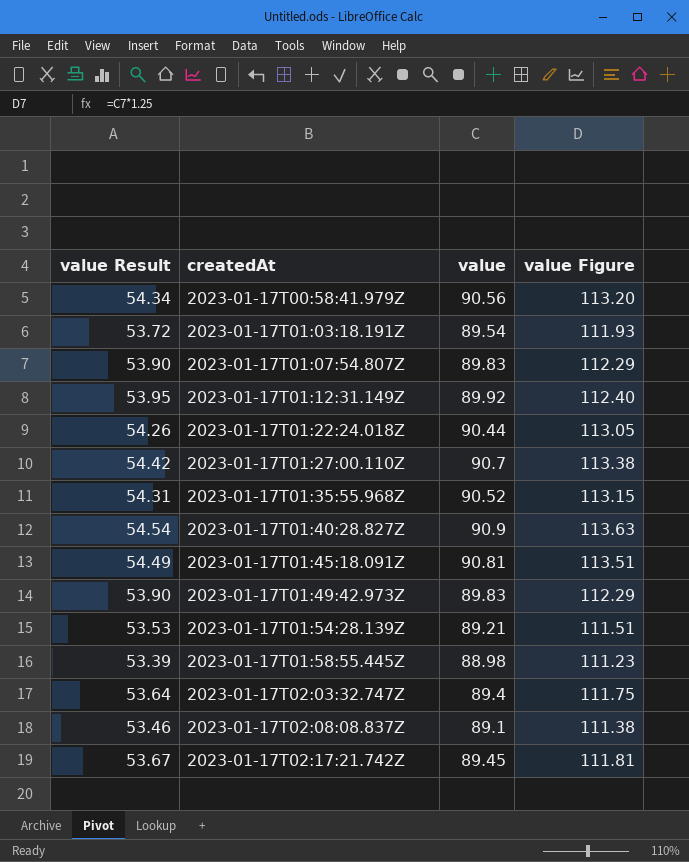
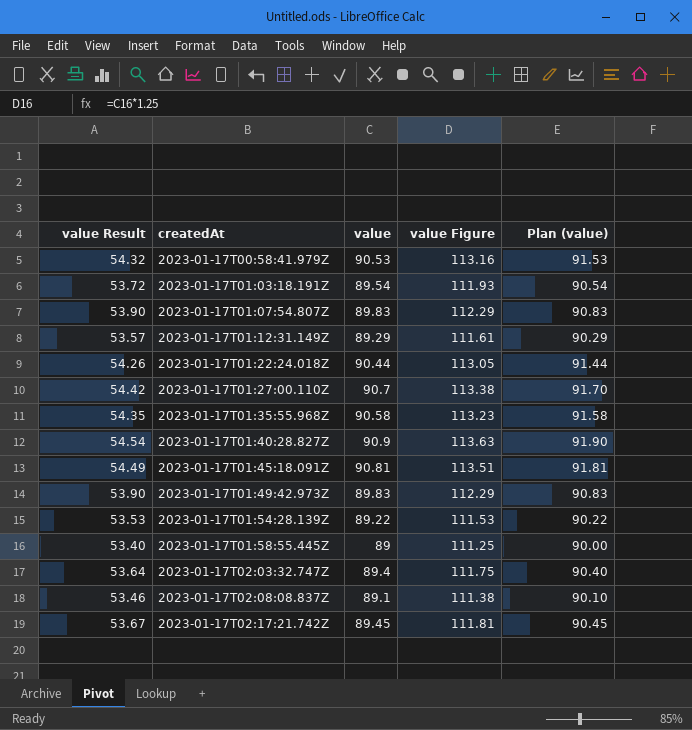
column Plan (value) | formula: none -> [value] + 1
2023-01-17T00:58:41.979Z | value Result: 54.34 -> 54.32
2023-01-17T00:58:41.979Z | value: 90.56 -> 90.53
2023-01-17T00:58:41.979Z | value Figure: 113.20 -> 113.16
2023-01-17T01:12:31.149Z | value Result: 53.95 -> 53.57
2023-01-17T01:12:31.149Z | value: 89.92 -> 89.29
2023-01-17T01:12:31.149Z | value Figure: 112.40 -> 111.61
2023-01-17T01:35:55.968Z | value Result: 54.31 -> 54.35
2023-01-17T01:35:55.968Z | value: 90.52 -> 90.58
2023-01-17T01:35:55.968Z | value Figure: 113.15 -> 113.23
2023-01-17T01:54:28.139Z | value: 89.21 -> 89.22
2023-01-17T01:54:28.139Z | value Figure: 111.51 -> 111.53
2023-01-17T01:58:55.445Z | value Result: 53.39 -> 53.40
2023-01-17T01:58:55.445Z | value: 88.98 -> 89
2023-01-17T01:58:55.445Z | value Figure: 111.23 -> 111.25

